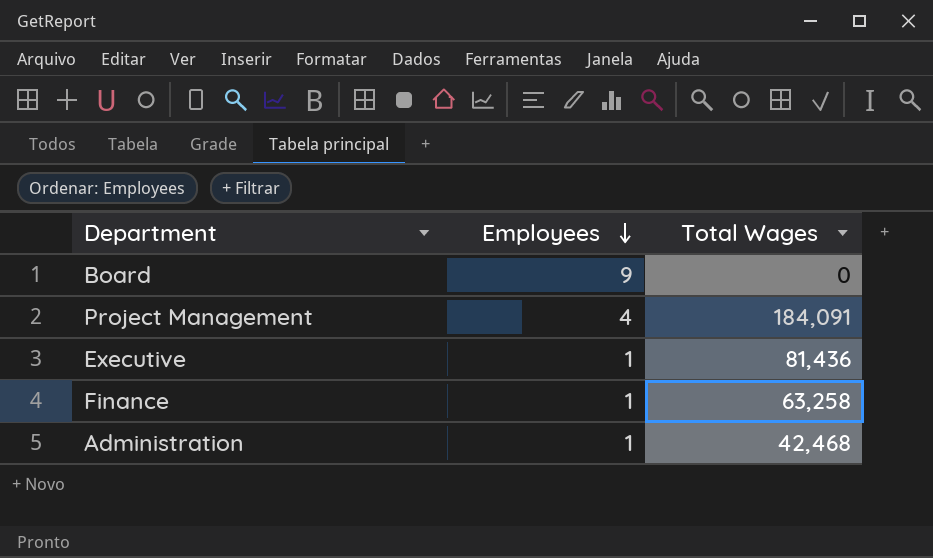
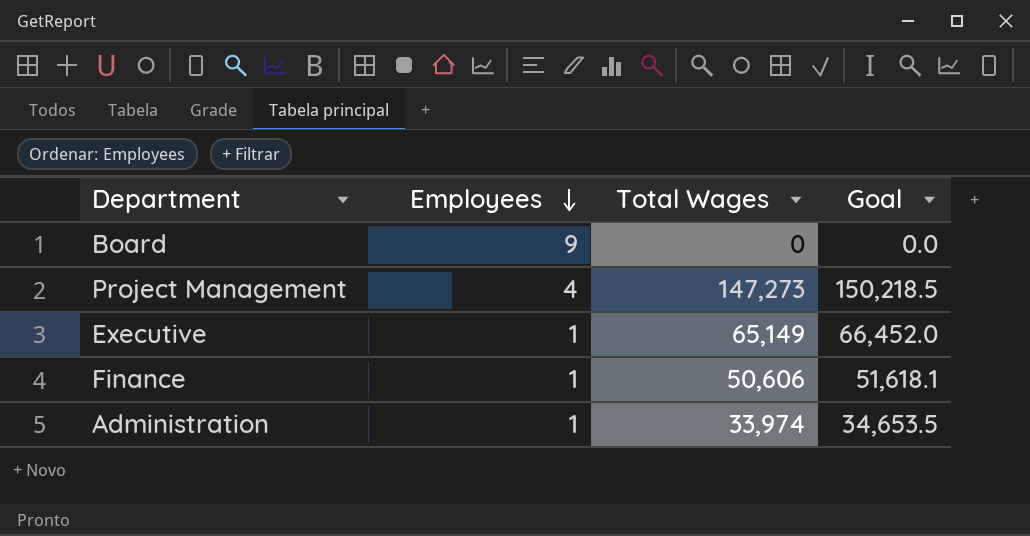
column Goal | formula: none -> [Total Wages] * 1.02
Project Management | Total Wages: 184,091 -> 147,273
Executive | Total Wages: 81,436 -> 65,149
Finance | Total Wages: 63,258 -> 50,606
Administration | Total Wages: 42,468 -> 33,974

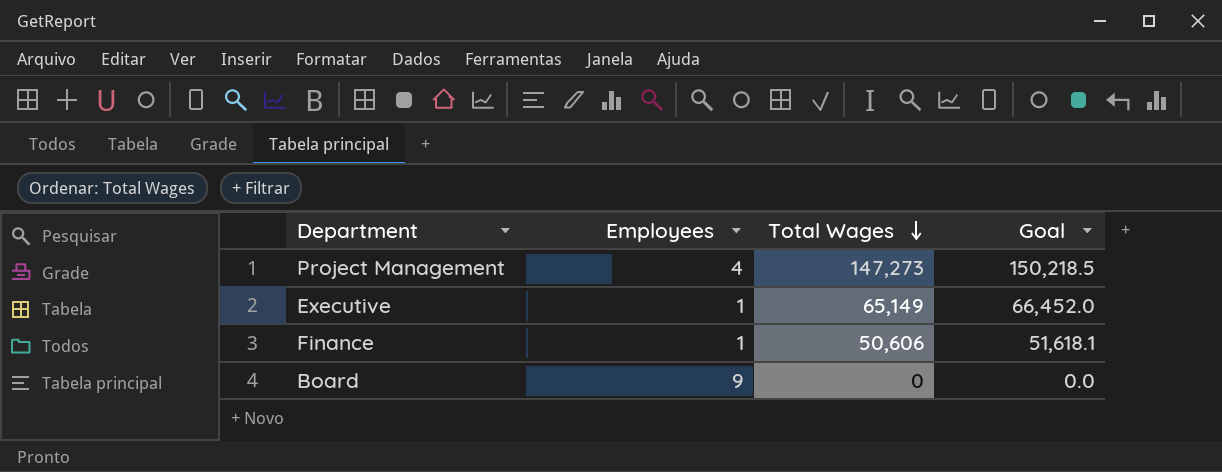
row order: Employees descending -> Total Wages descending
row Administration: 1 | 33,974 | 34,653.5 -> none

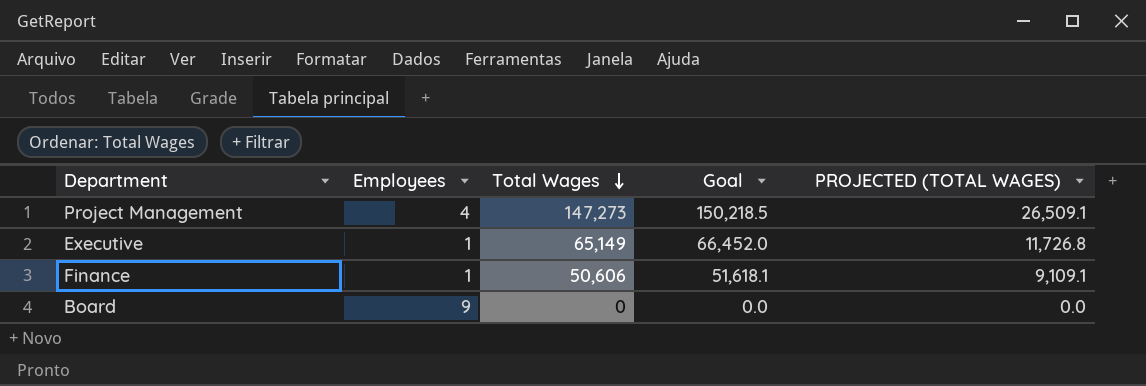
column PROJECTED (TOTAL WAGES) | formula: none -> [Total Wages] * 0.18

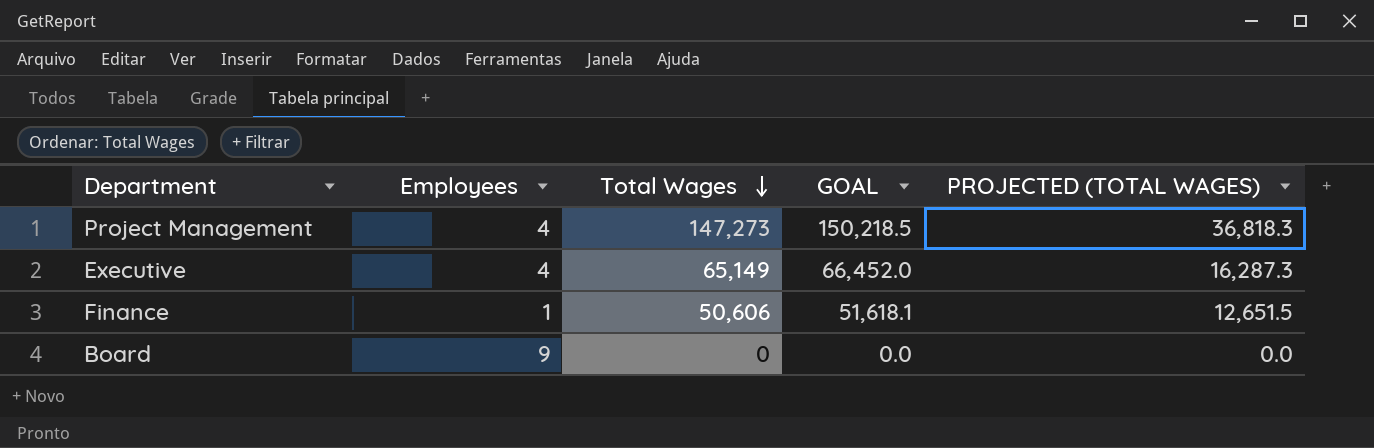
column name: Goal -> GOAL
column PROJECTED (TOTAL WAGES) | formula: [Total Wages] * 0.18 -> [Total Wages] * 0.25
Executive | Employees: 1 -> 4

